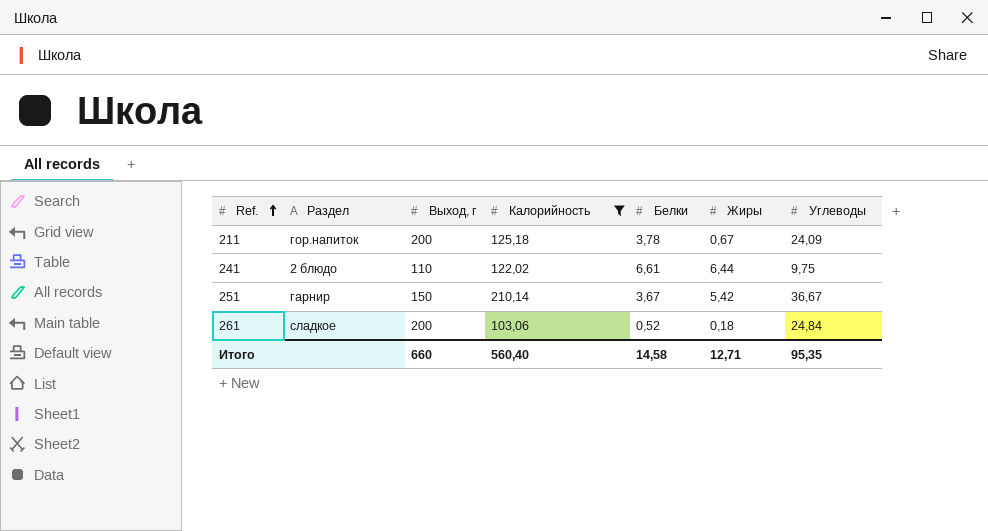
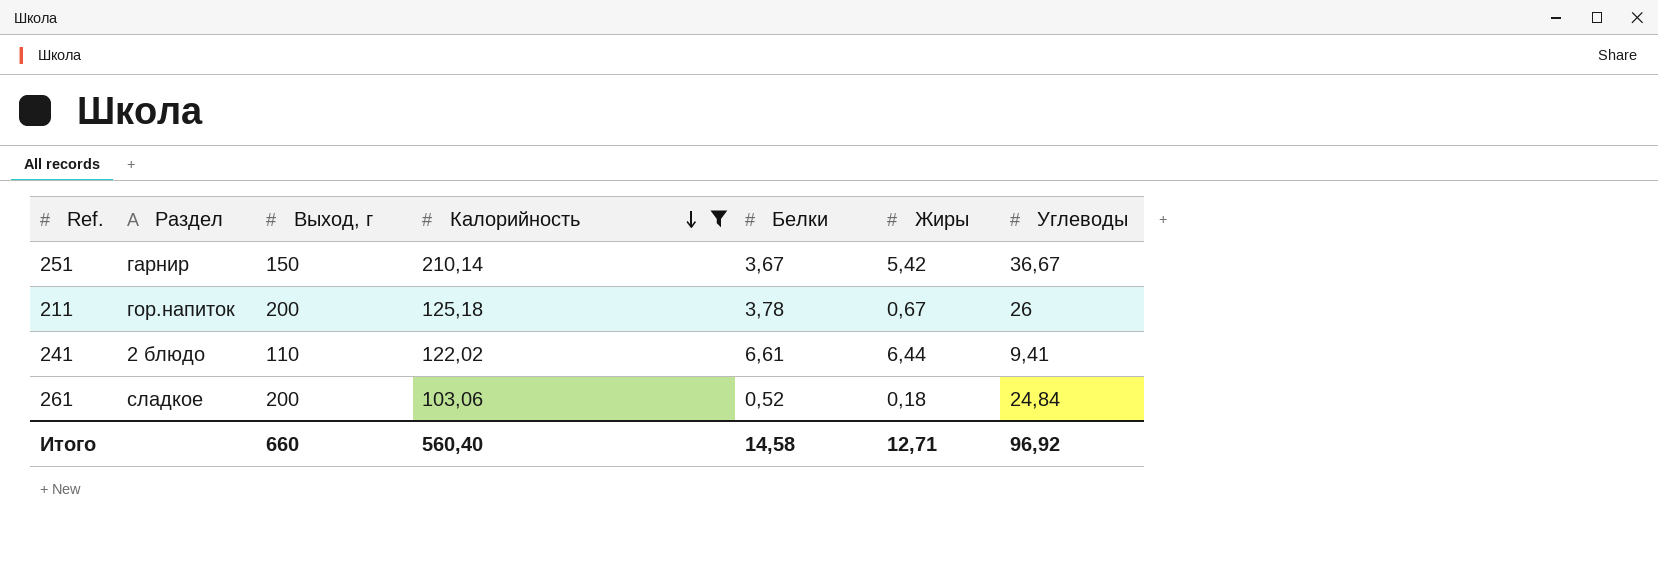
row order: Ref. ascending -> Калорийность descending
211 | Углеводы: 24,09 -> 26
241 | Углеводы: 9,75 -> 9,41
Итого | Углеводы: 95,35 -> 96,92

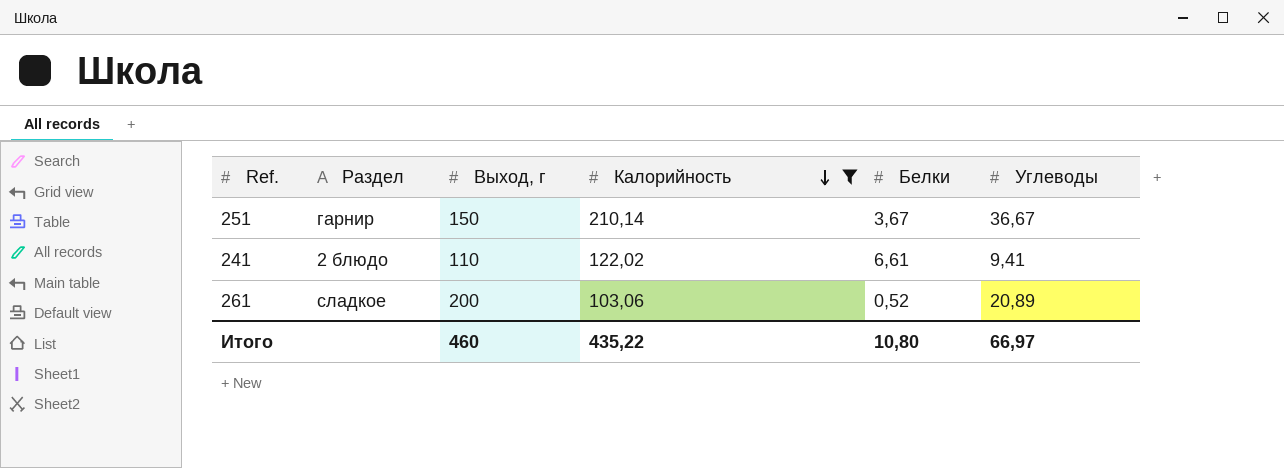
column Жиры | position: 6 -> none
row 211: гор.напиток | 200 | 125,18 | 3,78 | 0,67 | 26 -> none
261 | Углеводы: 24,84 -> 20,89
Итого | Выход, г: 660 -> 460
Итого | Калорийность: 560,40 -> 435,22
Итого | Белки: 14,58 -> 10,80
Итого | Углеводы: 96,92 -> 66,97

